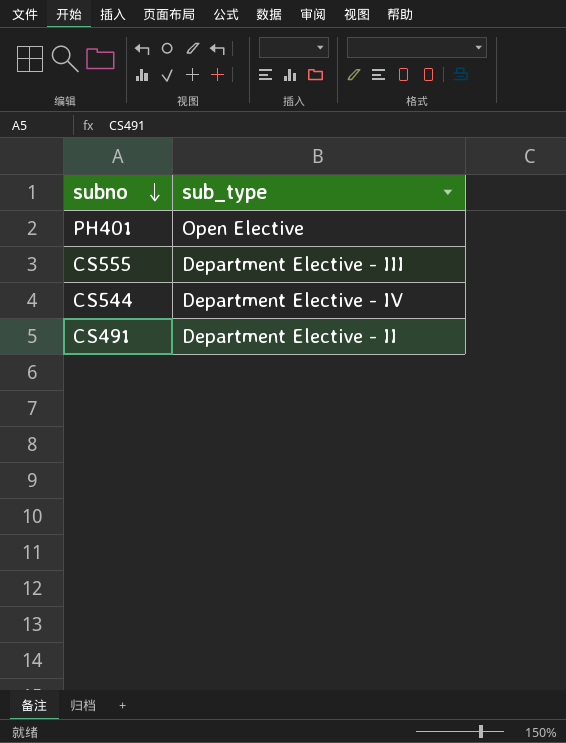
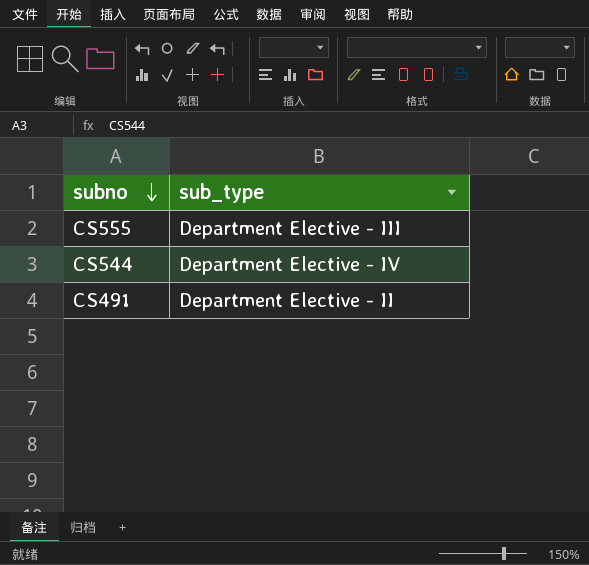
row PH401: Open Elective -> none

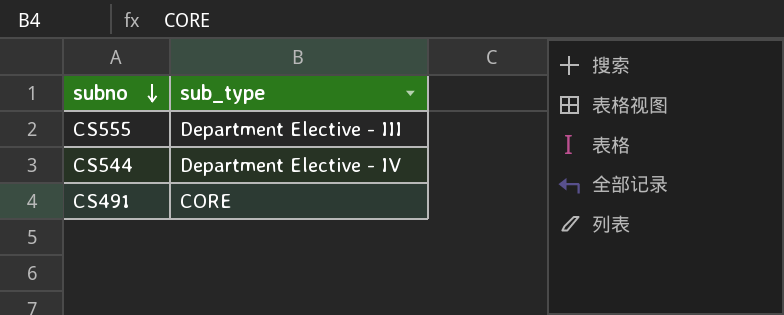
CS491 | sub_type: Department Elective - II -> CORE

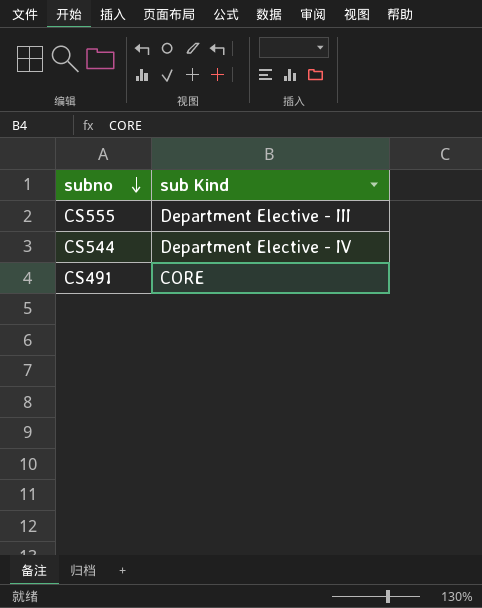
column name: sub_type -> sub Kind

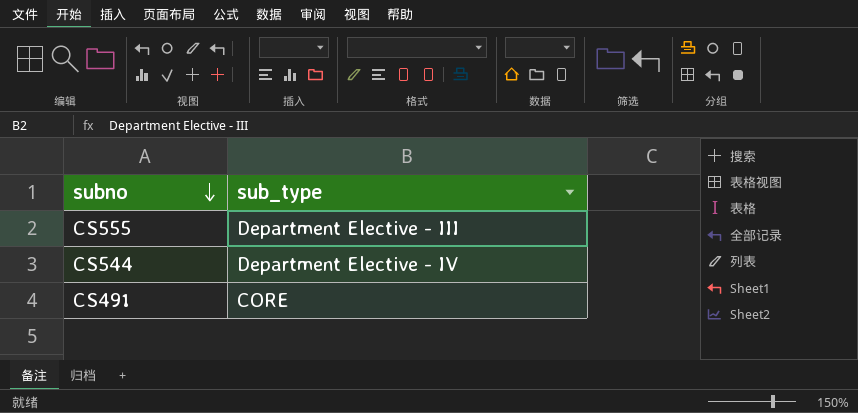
column name: sub Kind -> sub_type

